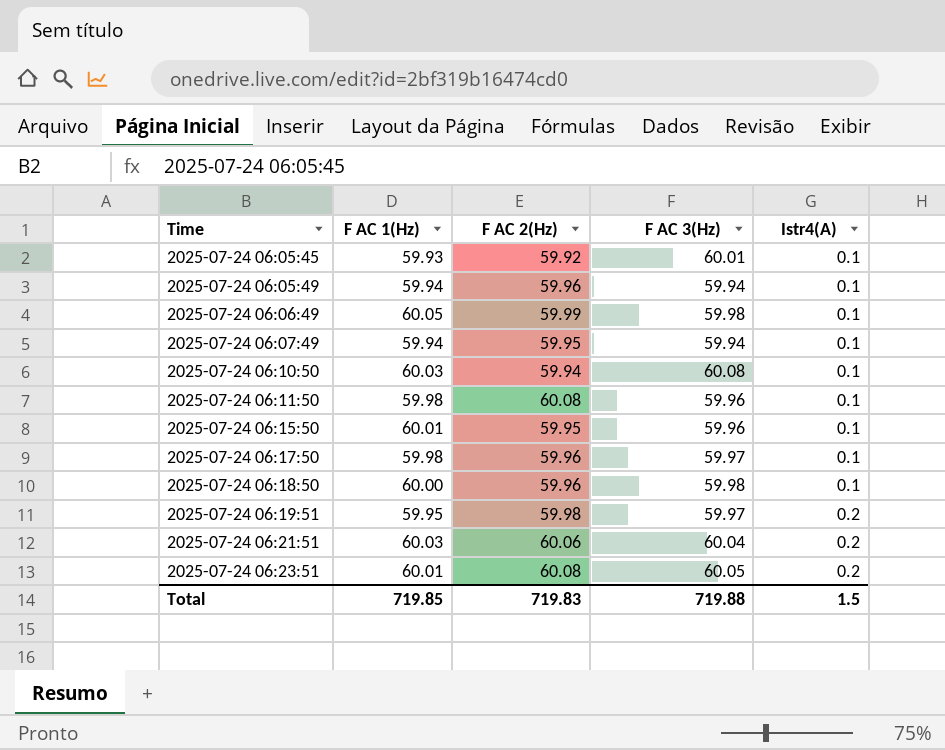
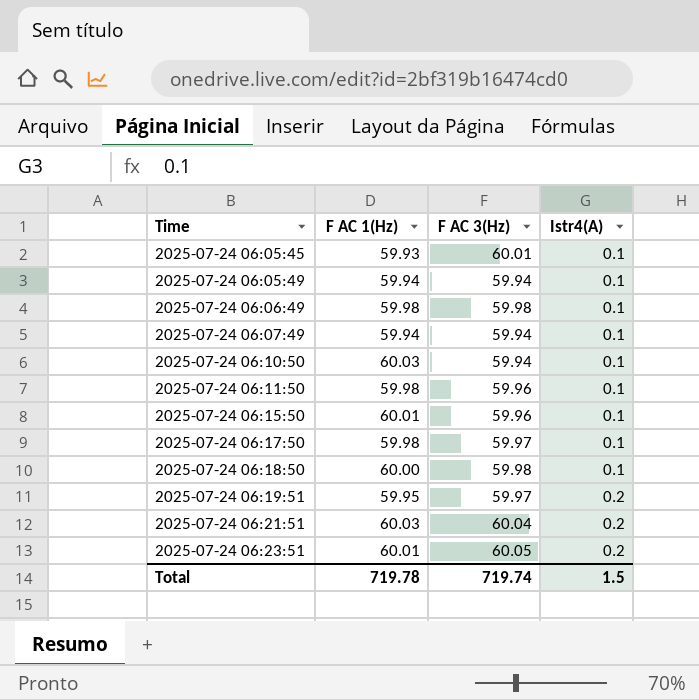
column F AC 2(Hz) | position: 3 -> none
2025-07-24 06:06:49 | F AC 1(Hz): 60.05 -> 59.98
2025-07-24 06:10:50 | F AC 3(Hz): 60.08 -> 59.94
Total | F AC 1(Hz): 719.85 -> 719.78
Total | F AC 3(Hz): 719.88 -> 719.74

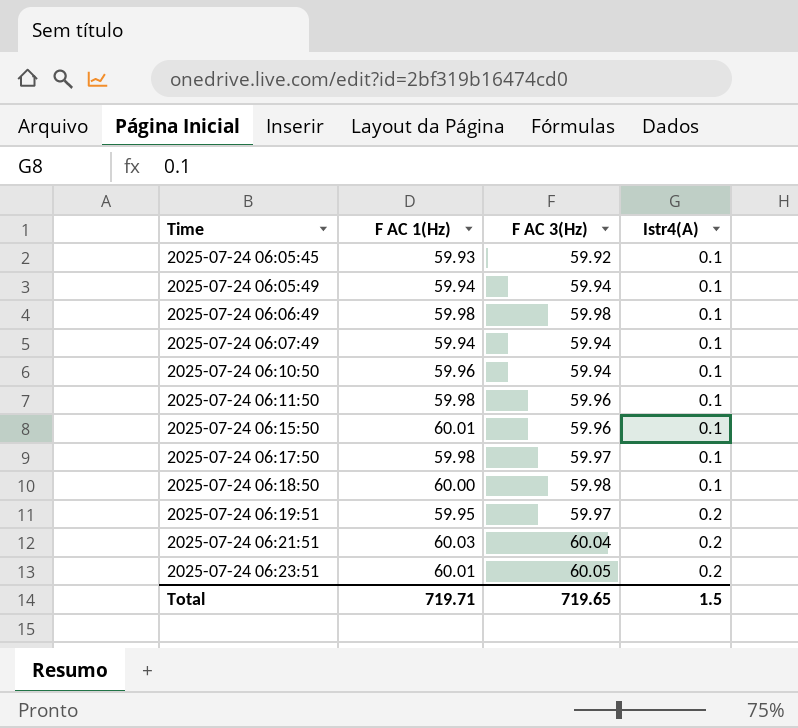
2025-07-24 06:05:45 | F AC 3(Hz): 60.01 -> 59.92
2025-07-24 06:10:50 | F AC 1(Hz): 60.03 -> 59.96
Total | F AC 1(Hz): 719.78 -> 719.71
Total | F AC 3(Hz): 719.74 -> 719.65

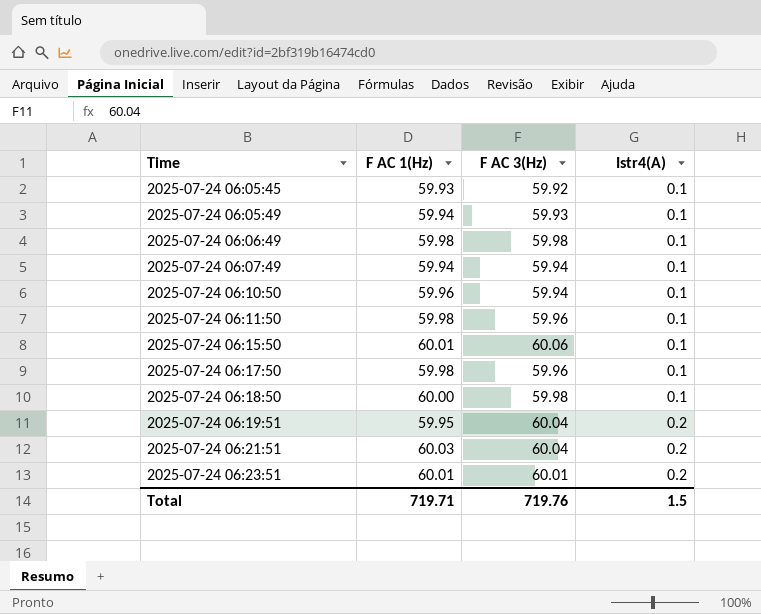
2025-07-24 06:05:49 | F AC 3(Hz): 59.94 -> 59.93
2025-07-24 06:15:50 | F AC 3(Hz): 59.96 -> 60.06
2025-07-24 06:17:50 | F AC 3(Hz): 59.97 -> 59.96
2025-07-24 06:19:51 | F AC 3(Hz): 59.97 -> 60.04
2025-07-24 06:23:51 | F AC 3(Hz): 60.05 -> 60.01
Total | F AC 3(Hz): 719.65 -> 719.76

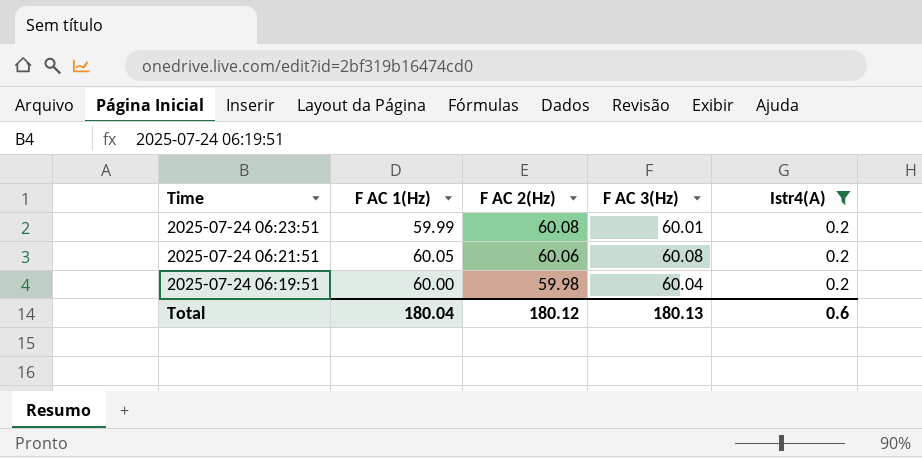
filter: none -> Istr4(A) = 0.2
row order: Time ascending -> Time descending
column F AC 2(Hz) | position: none -> 3
2025-07-24 06:23:51 | F AC 1(Hz): 60.01 -> 59.99
2025-07-24 06:21:51 | F AC 1(Hz): 60.03 -> 60.05
2025-07-24 06:21:51 | F AC 3(Hz): 60.04 -> 60.08
2025-07-24 06:19:51 | F AC 1(Hz): 59.95 -> 60.00
Total | F AC 1(Hz): 719.71 -> 180.04
Total | F AC 3(Hz): 719.76 -> 180.13
Total | Istr4(A): 1.5 -> 0.6

